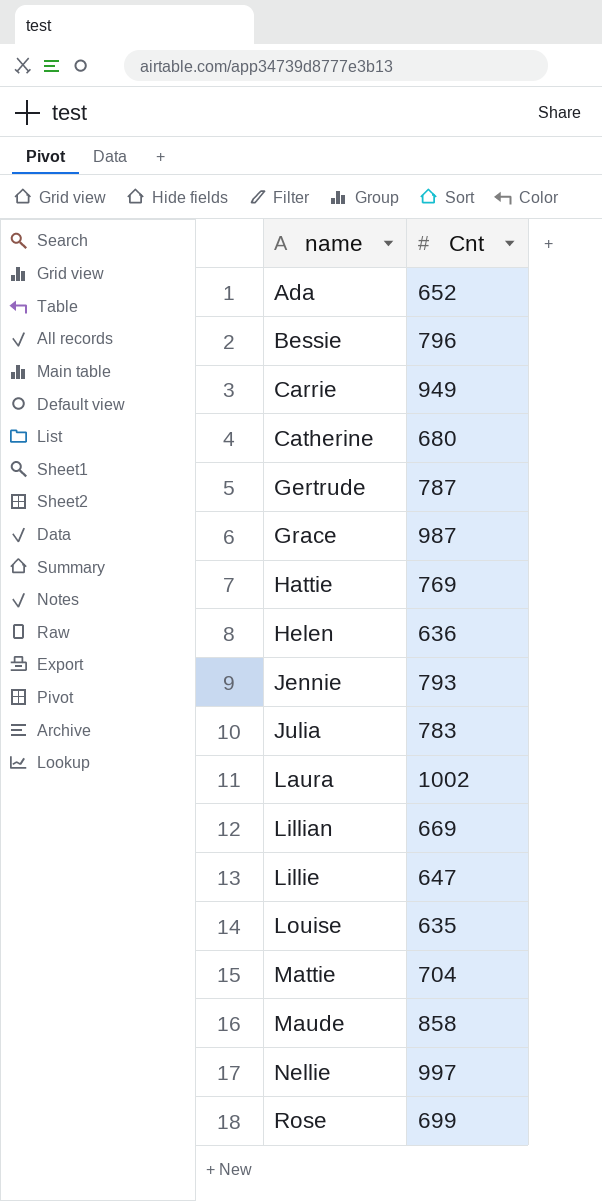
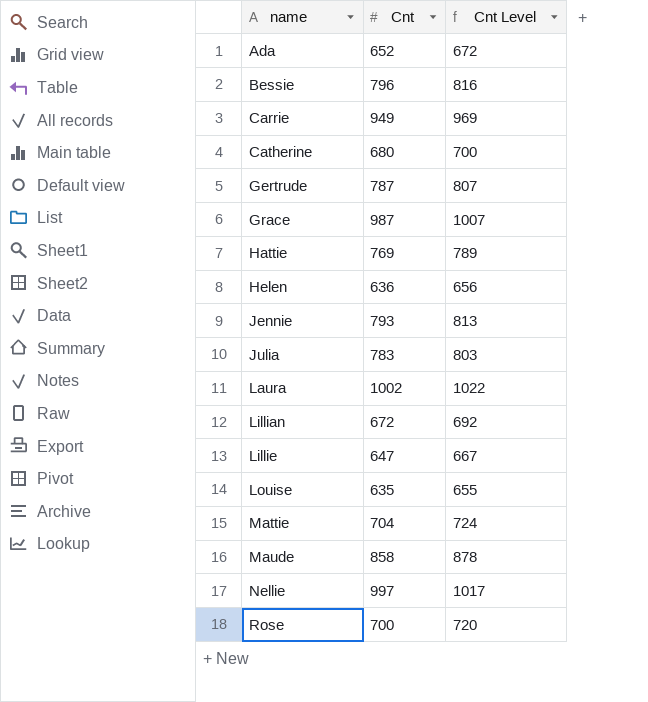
column Cnt Level | formula: none -> [Cnt] + 20
Lillian | Cnt: 669 -> 672
Rose | Cnt: 699 -> 700

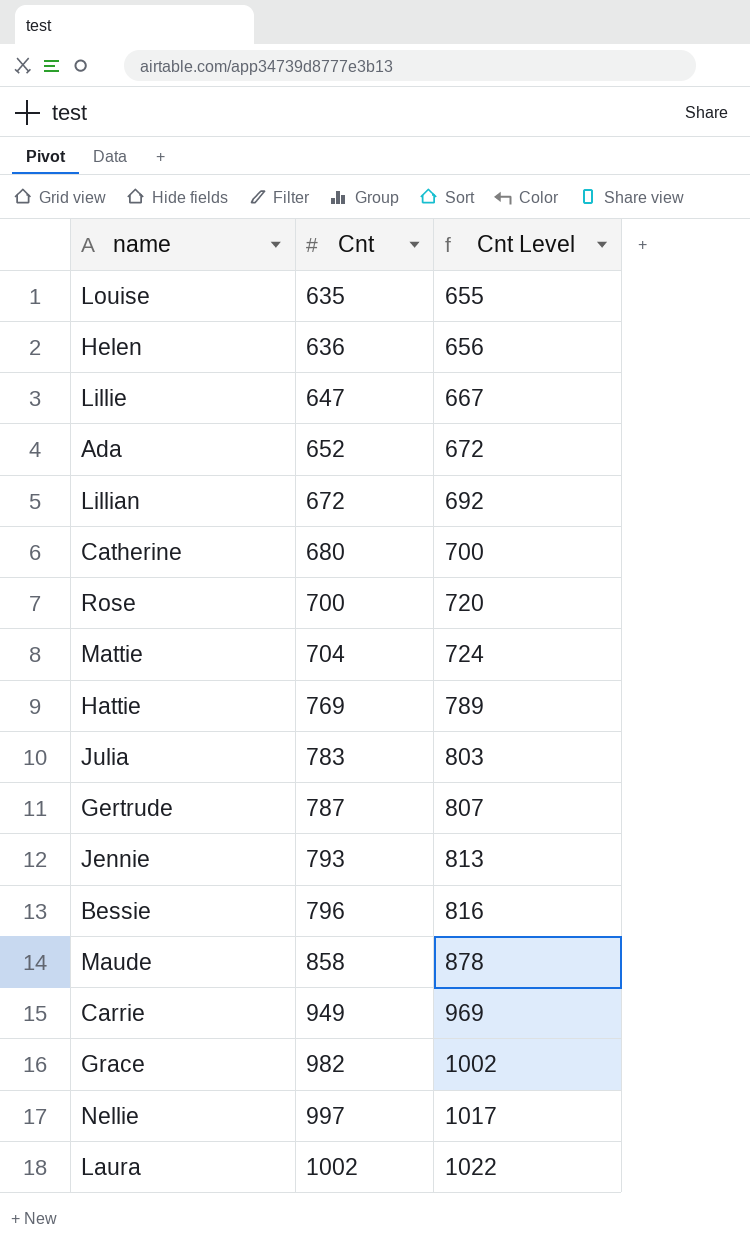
row order: name ascending -> Cnt ascending
Grace | Cnt: 987 -> 982
Grace | Cnt Level: 1007 -> 1002

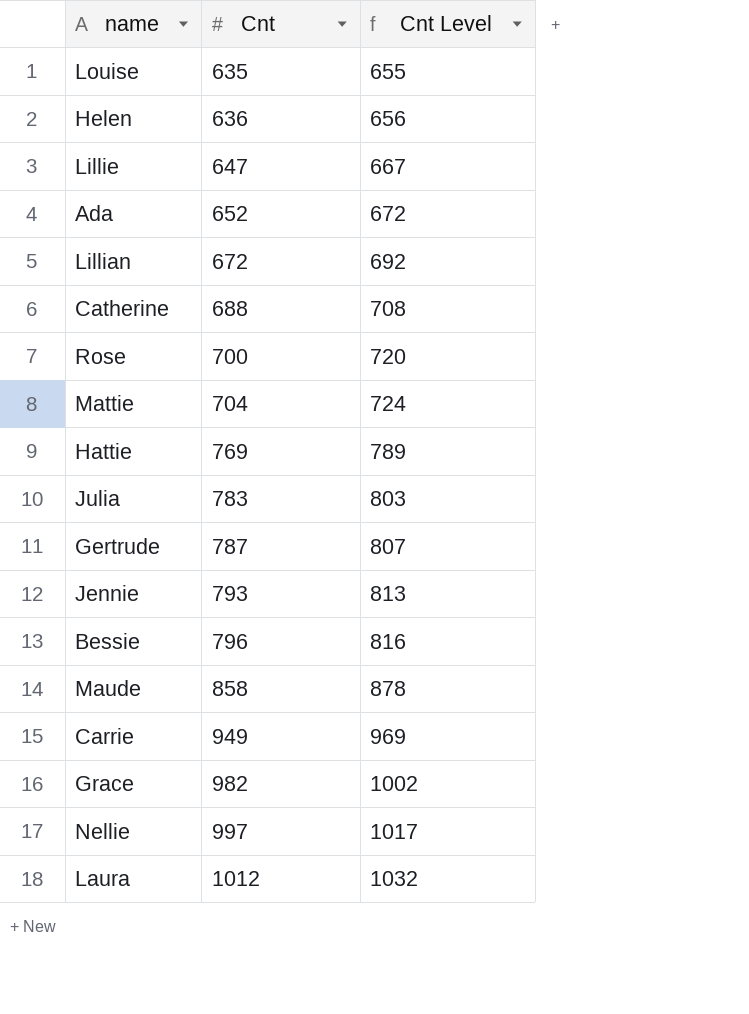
Catherine | Cnt: 680 -> 688
Catherine | Cnt Level: 700 -> 708
Laura | Cnt: 1002 -> 1012
Laura | Cnt Level: 1022 -> 1032

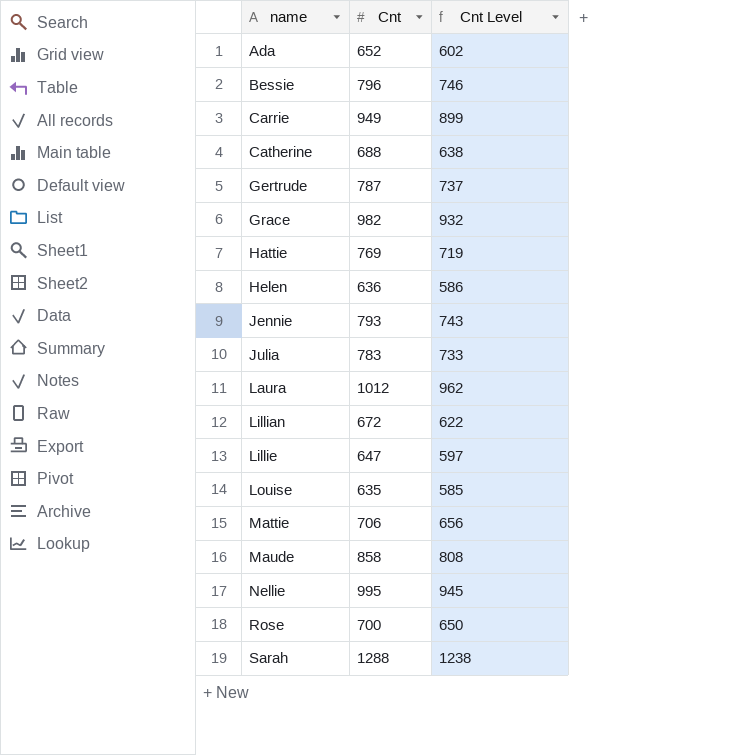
row order: Cnt ascending -> name ascending
column Cnt Level | formula: [Cnt] + 20 -> [Cnt] - 50
Mattie | Cnt: 704 -> 706
Nellie | Cnt: 997 -> 995
row Sarah: none -> 1288 | 1238

